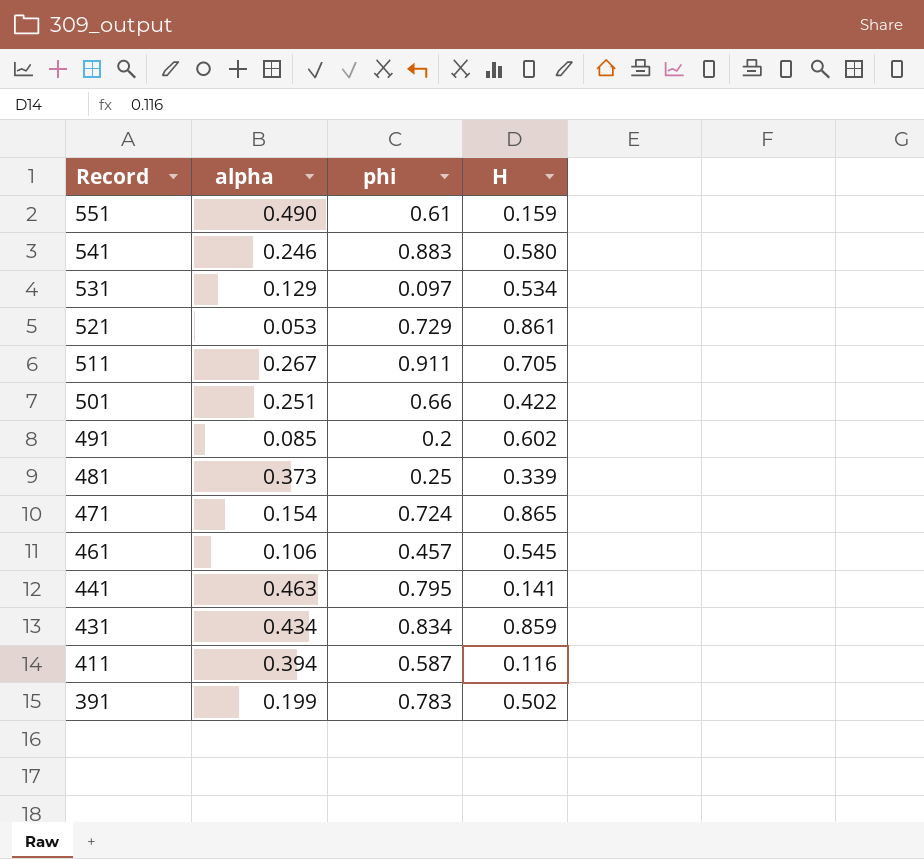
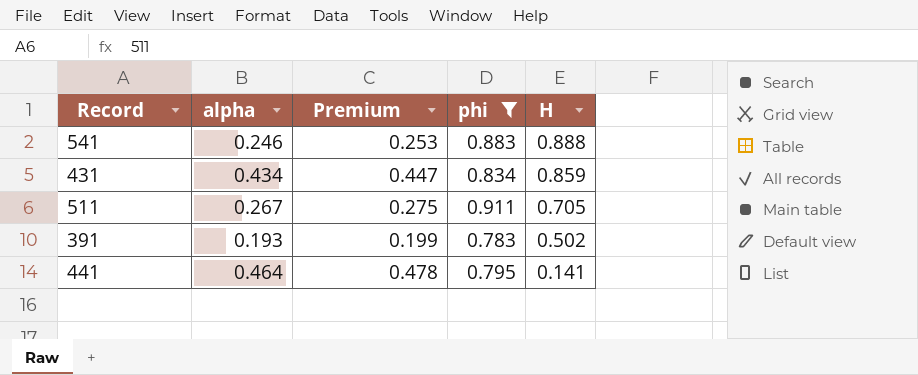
filter: none -> phi >= 0.783
row order: Record descending -> H descending
column Premium | formula: none -> [alpha] * 1.03
541 | H: 0.580 -> 0.888
391 | alpha: 0.199 -> 0.193
441 | alpha: 0.463 -> 0.464

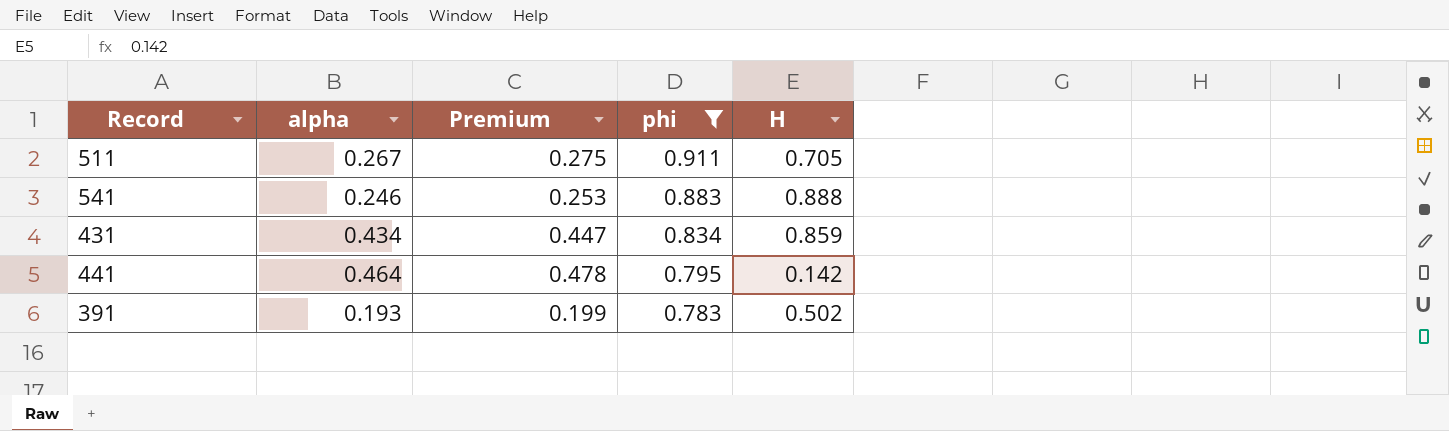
row order: H descending -> phi descending
441 | H: 0.141 -> 0.142

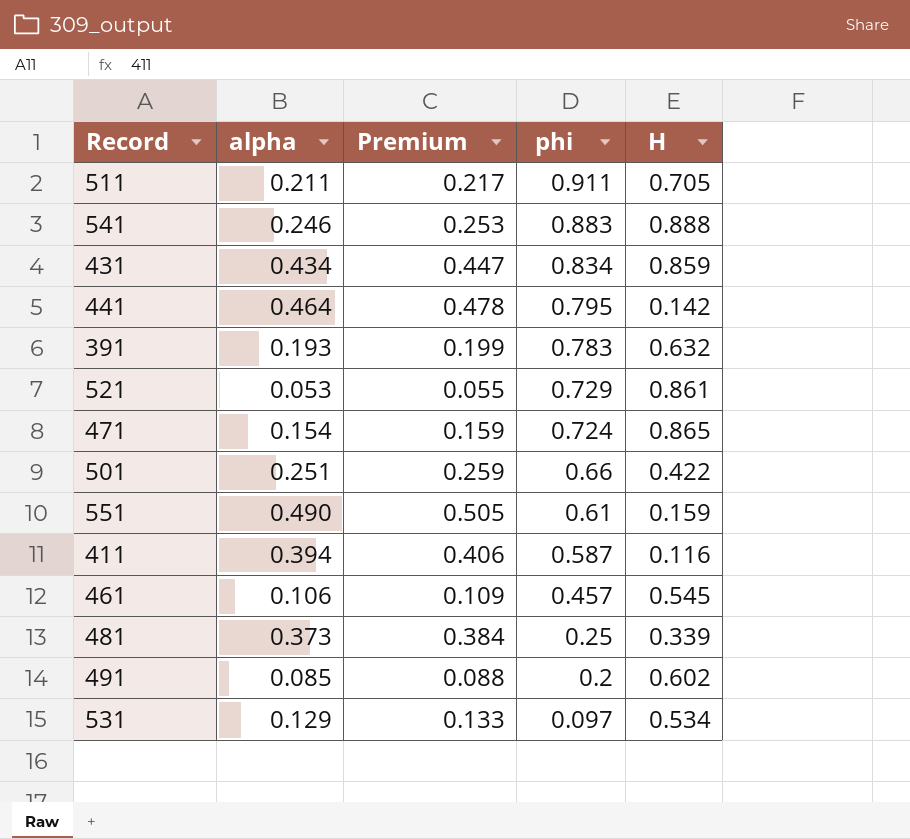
filter: phi >= 0.783 -> none
511 | alpha: 0.267 -> 0.211
511 | Premium: 0.275 -> 0.217
391 | H: 0.502 -> 0.632

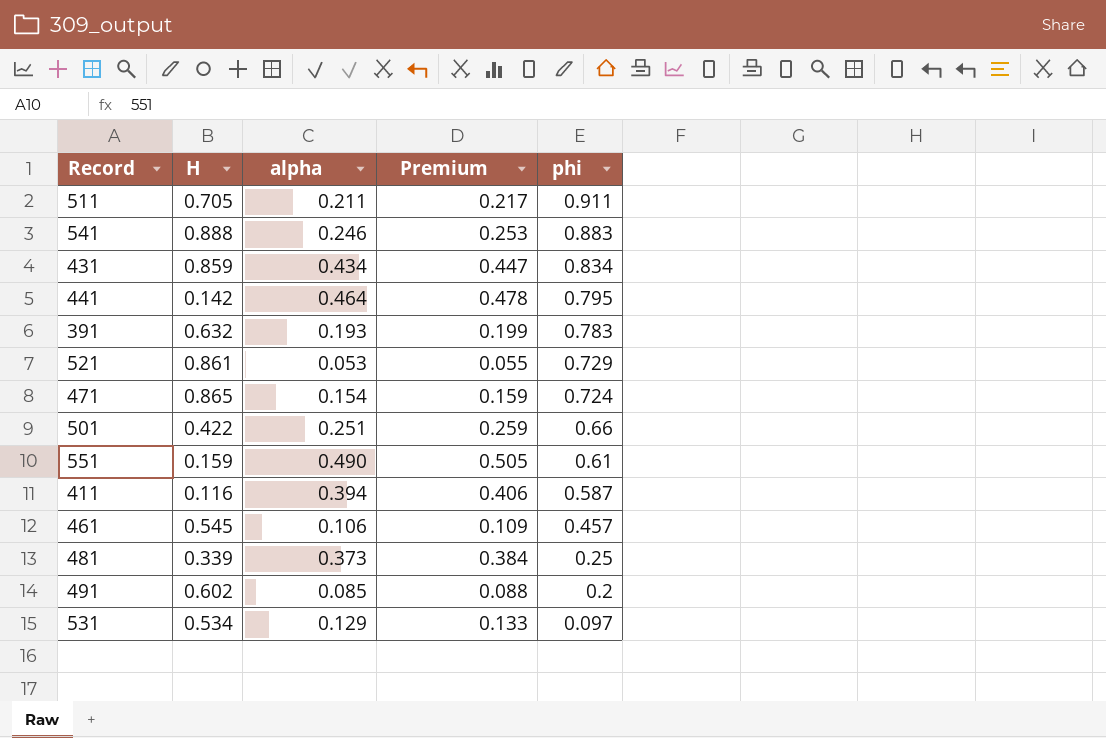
column H | position: 5 -> 2

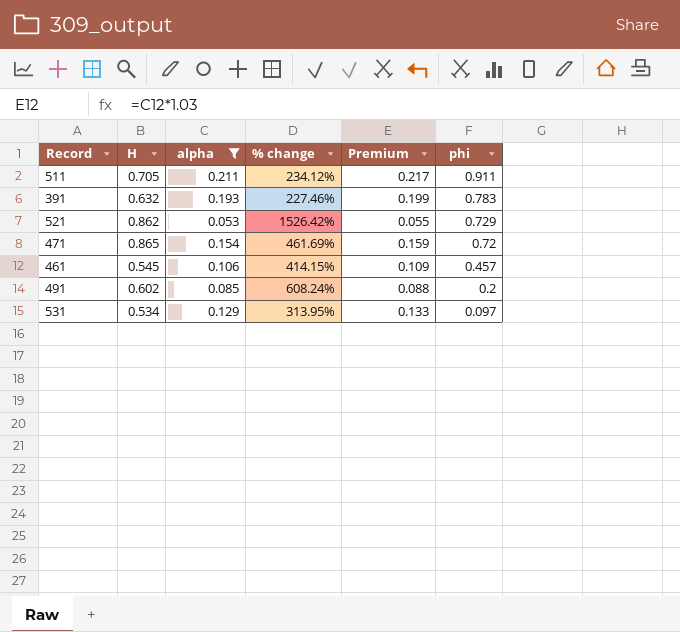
filter: none -> alpha <= 0.211
column % change | formula: none -> ([H] - [alpha]) / [alpha]
521 | H: 0.861 -> 0.862
471 | phi: 0.724 -> 0.72

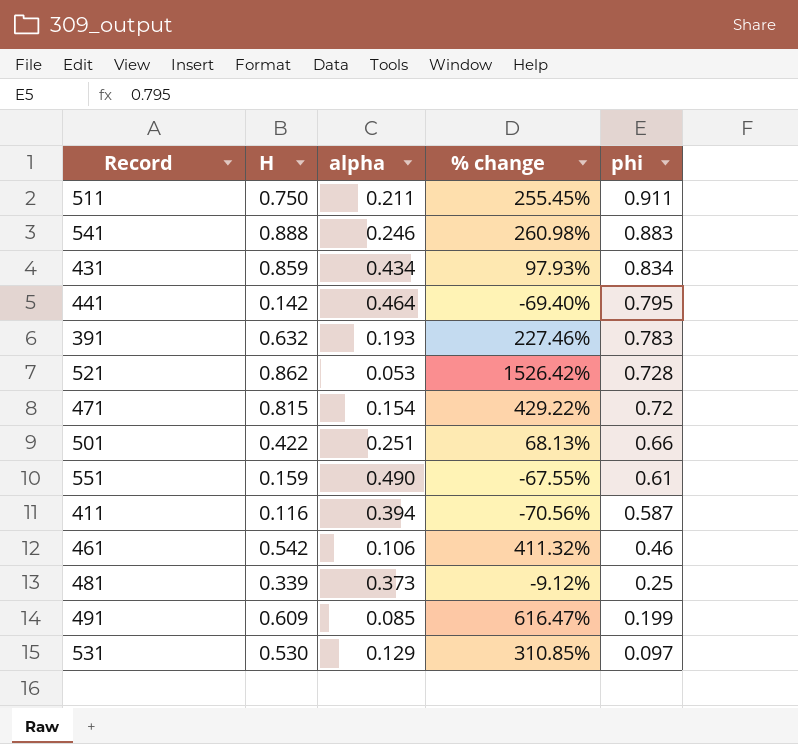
filter: alpha <= 0.211 -> none
column Premium | formula: [alpha] * 1.03 -> none
511 | H: 0.705 -> 0.750
511 | % change: 234.12% -> 255.45%
521 | phi: 0.729 -> 0.728
471 | H: 0.865 -> 0.815
471 | % change: 461.69% -> 429.22%
461 | H: 0.545 -> 0.542
461 | % change: 414.15% -> 411.32%
461 | phi: 0.457 -> 0.46
491 | H: 0.602 -> 0.609
491 | % change: 608.24% -> 616.47%
491 | phi: 0.2 -> 0.199
531 | H: 0.534 -> 0.530
531 | % change: 313.95% -> 310.85%

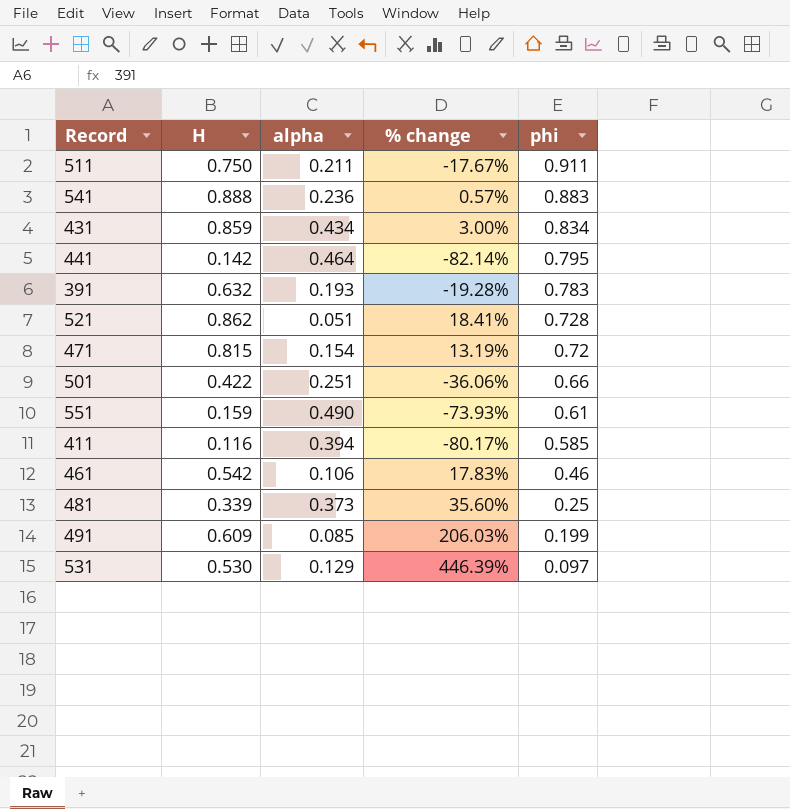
column % change | formula: ([H] - [alpha]) / [alpha] -> ([H] - [phi]) / [phi]
541 | alpha: 0.246 -> 0.236
521 | alpha: 0.053 -> 0.051
411 | phi: 0.587 -> 0.585

